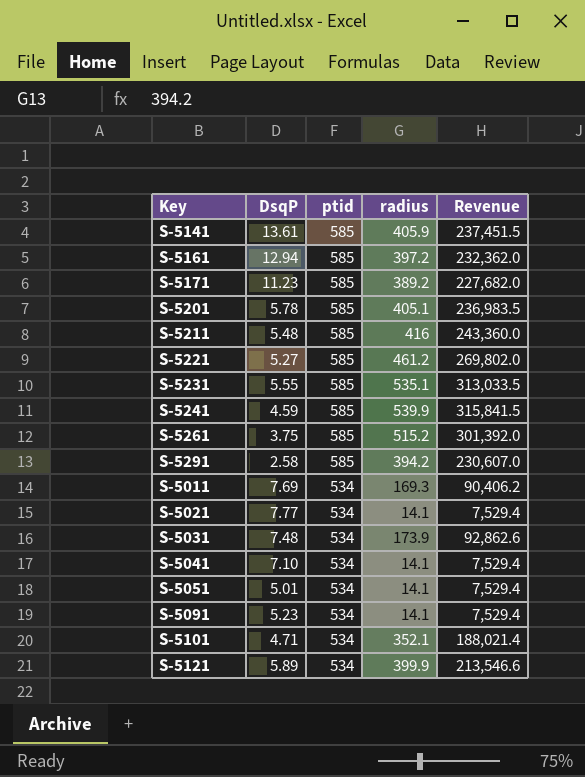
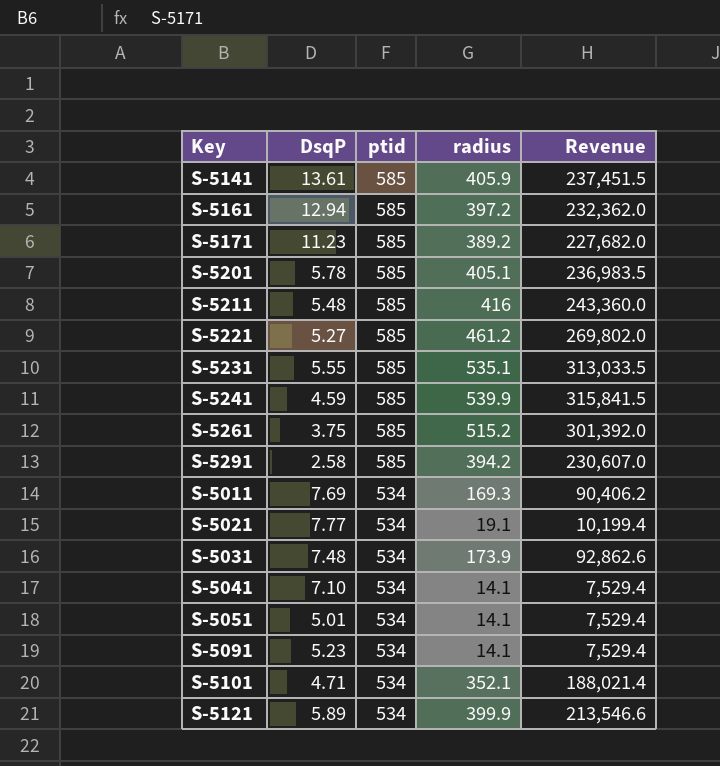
S-5021 | radius: 14.1 -> 19.1
S-5021 | Revenue: 7,529.4 -> 10,199.4

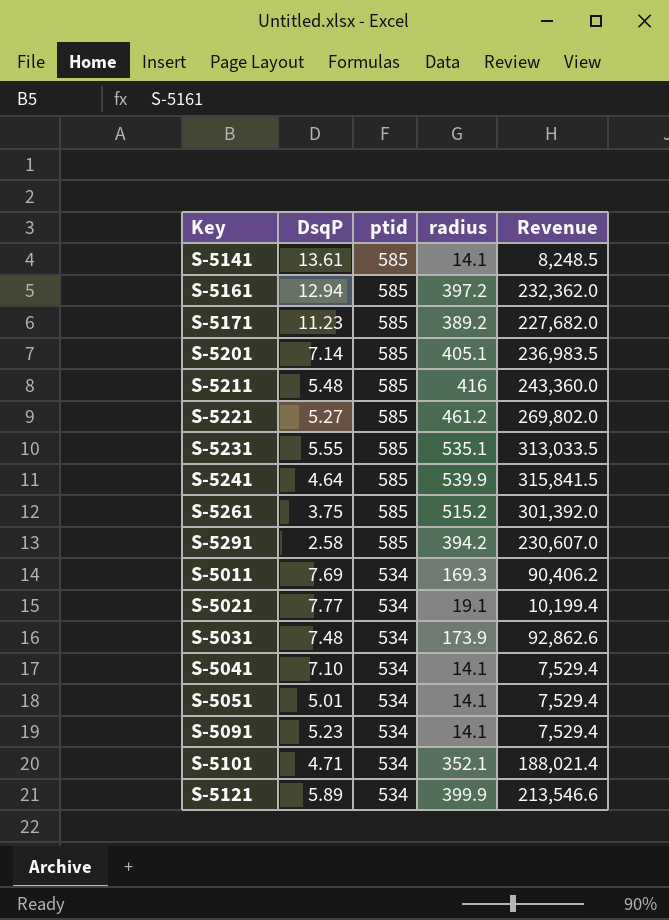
S-5141 | radius: 405.9 -> 14.1
S-5141 | Revenue: 237,451.5 -> 8,248.5
S-5201 | DsqP: 5.78 -> 7.14
S-5241 | DsqP: 4.59 -> 4.64

